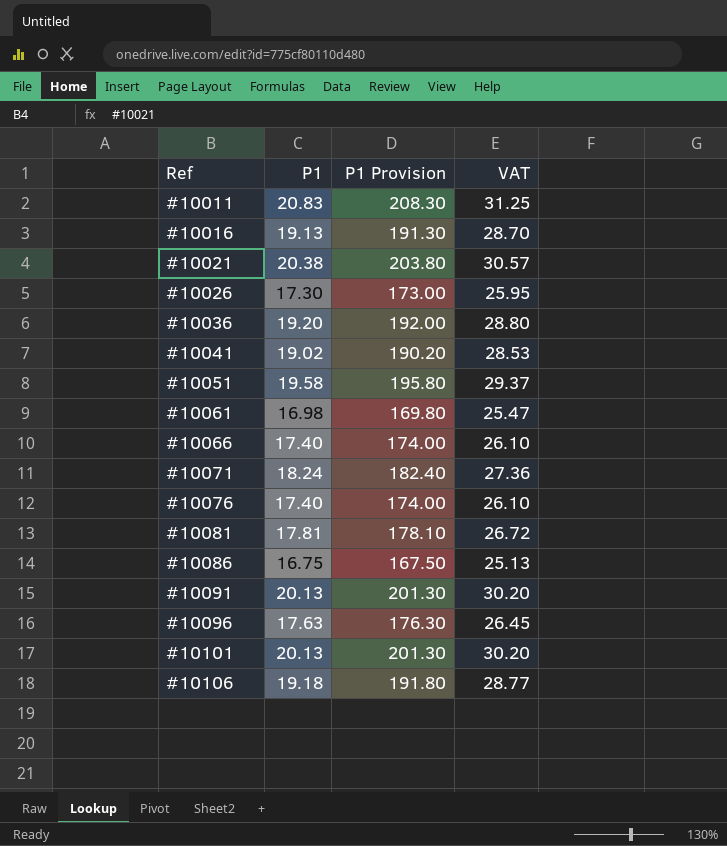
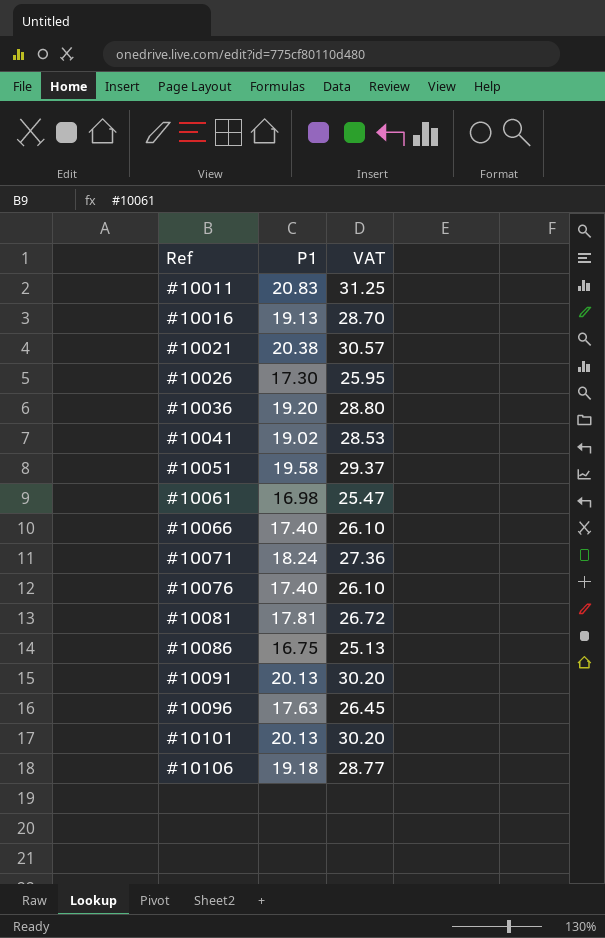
column P1 Provision | formula: [P1] * 10 -> none

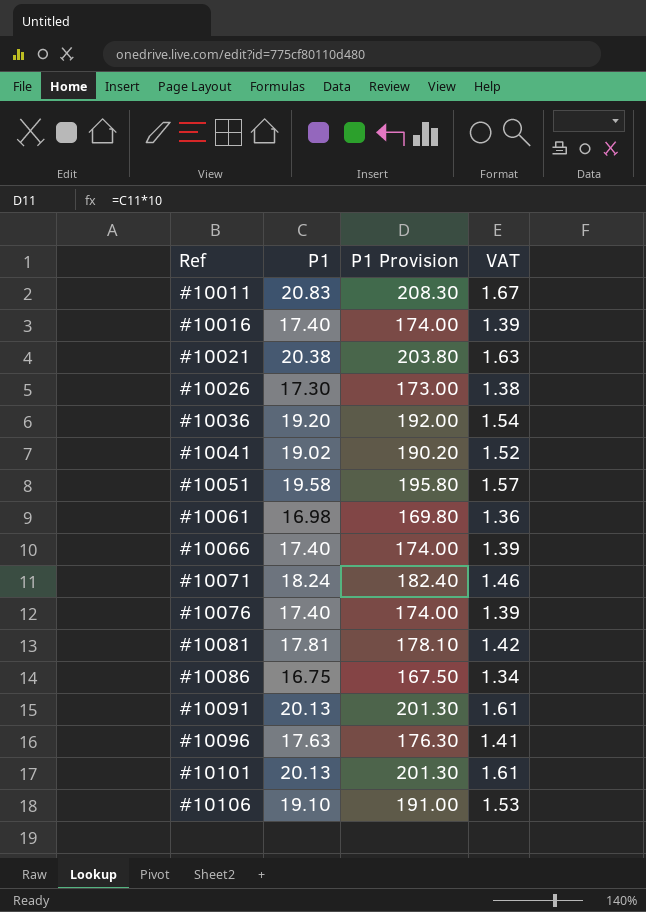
column P1 Provision | formula: none -> [P1] * 10
column VAT | formula: [P1] * 1.5 -> [P1] * 0.08
#10016 | P1: 19.13 -> 17.40
#10106 | P1: 19.18 -> 19.10

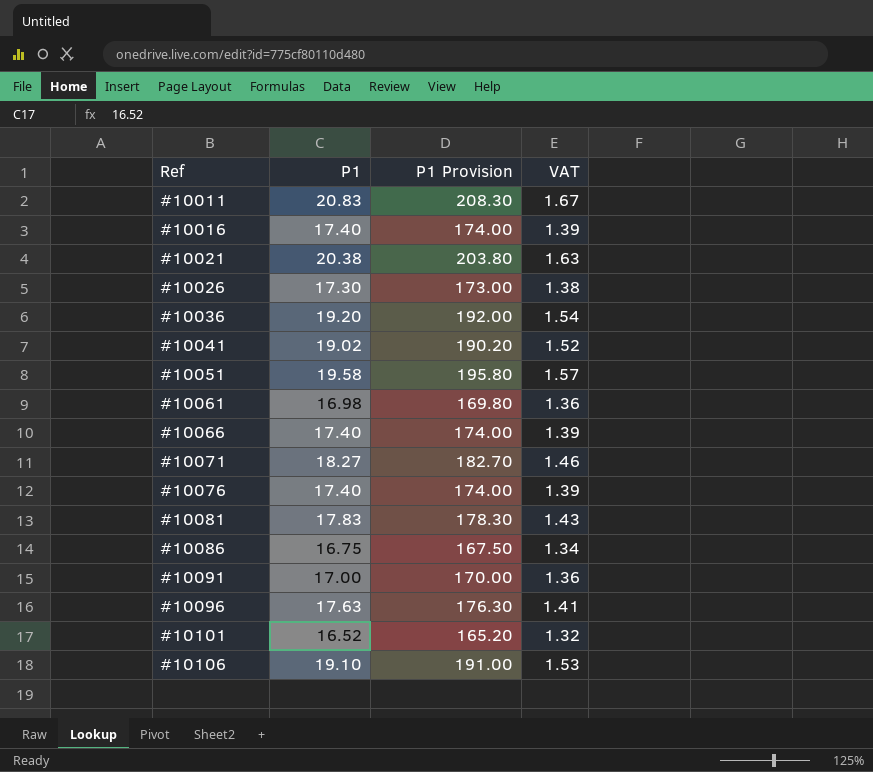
#10071 | P1: 18.24 -> 18.27
#10071 | P1 Provision: 182.40 -> 182.70
#10081 | P1: 17.81 -> 17.83
#10081 | P1 Provision: 178.10 -> 178.30
#10081 | VAT: 1.42 -> 1.43
#10091 | P1: 20.13 -> 17.00
#10091 | P1 Provision: 201.30 -> 170.00
#10091 | VAT: 1.61 -> 1.36
#10101 | P1: 20.13 -> 16.52
#10101 | P1 Provision: 201.30 -> 165.20
#10101 | VAT: 1.61 -> 1.32

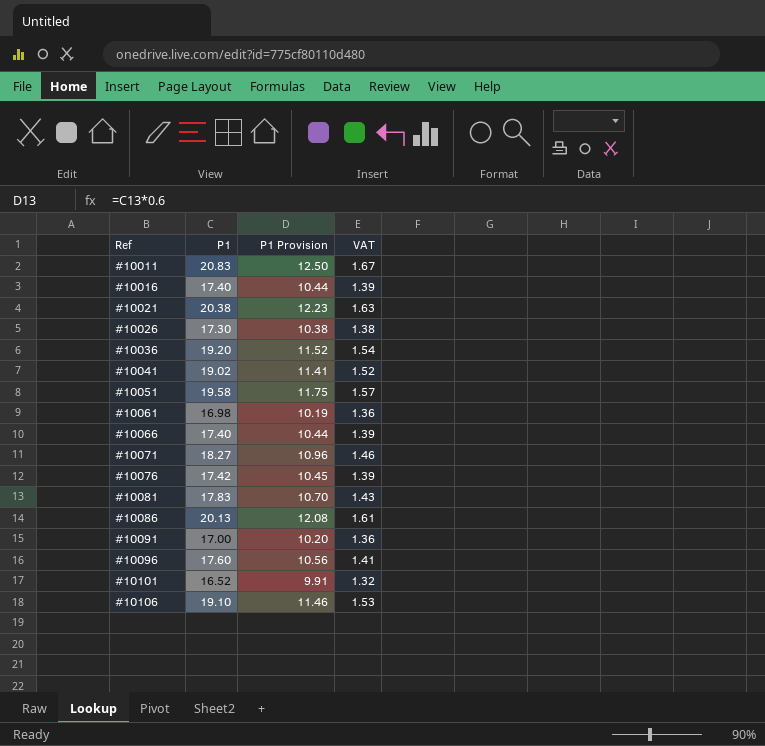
column P1 Provision | formula: [P1] * 10 -> [P1] * 0.6
#10076 | P1: 17.40 -> 17.42
#10086 | P1: 16.75 -> 20.13
#10086 | VAT: 1.34 -> 1.61
#10096 | P1: 17.63 -> 17.60

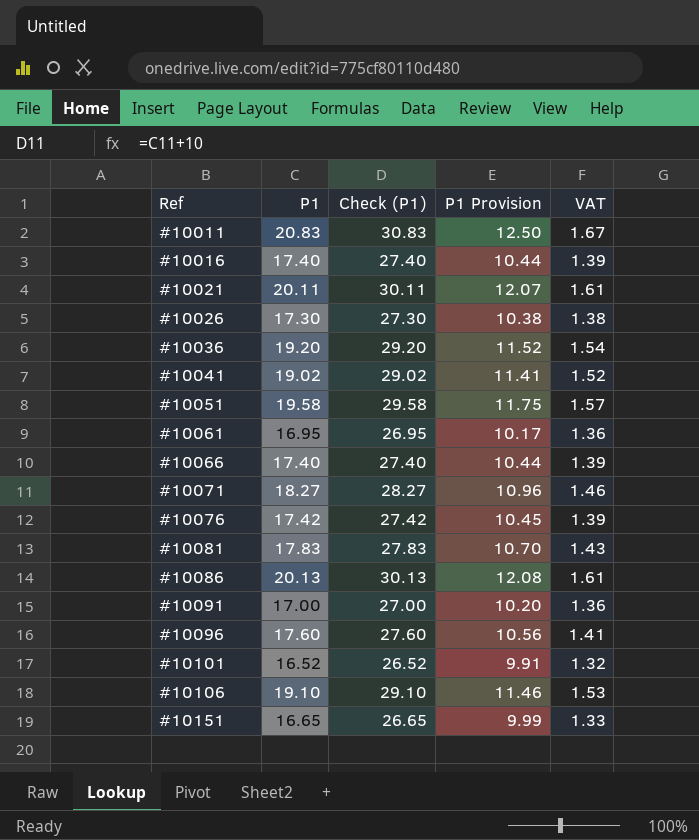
column Check (P1) | formula: none -> [P1] + 10
#10021 | P1: 20.38 -> 20.11
#10021 | P1 Provision: 12.23 -> 12.07
#10021 | VAT: 1.63 -> 1.61
#10061 | P1: 16.98 -> 16.95
#10061 | P1 Provision: 10.19 -> 10.17
row #10151: none -> 16.65 | 26.65 | 9.99 | 1.33

